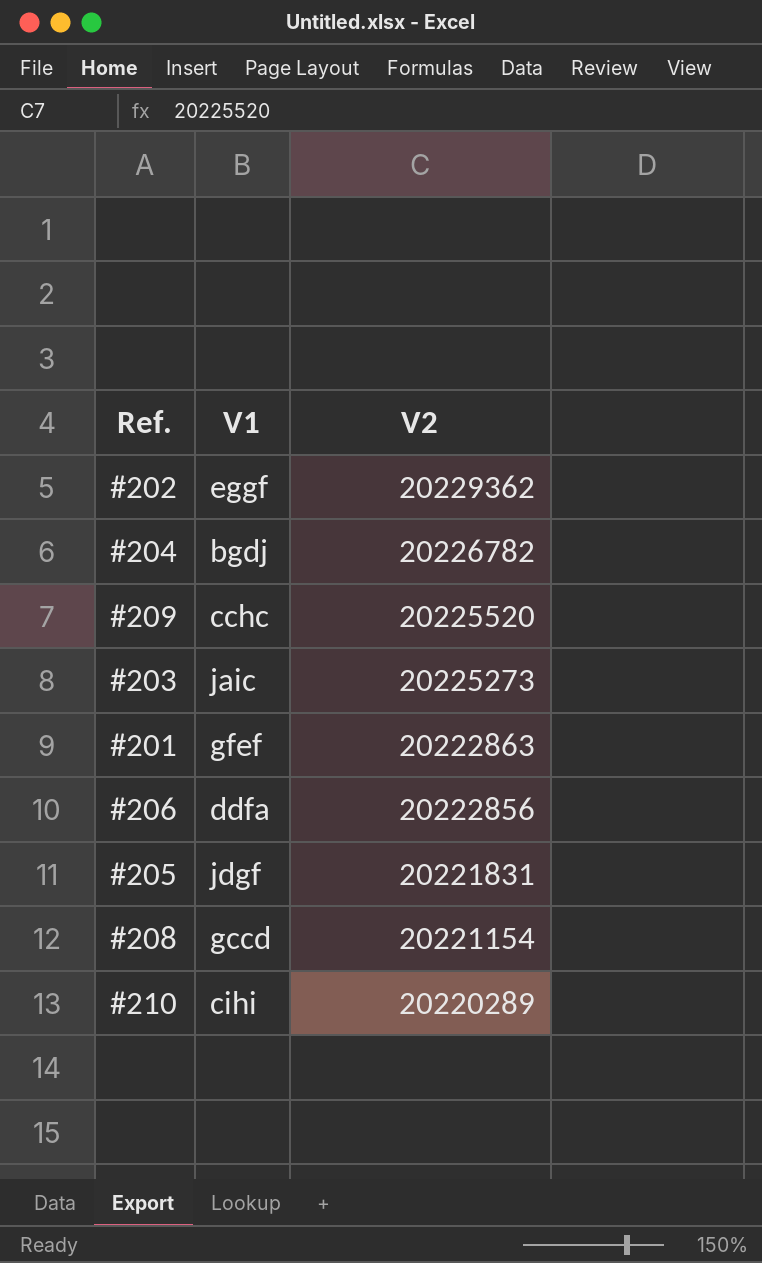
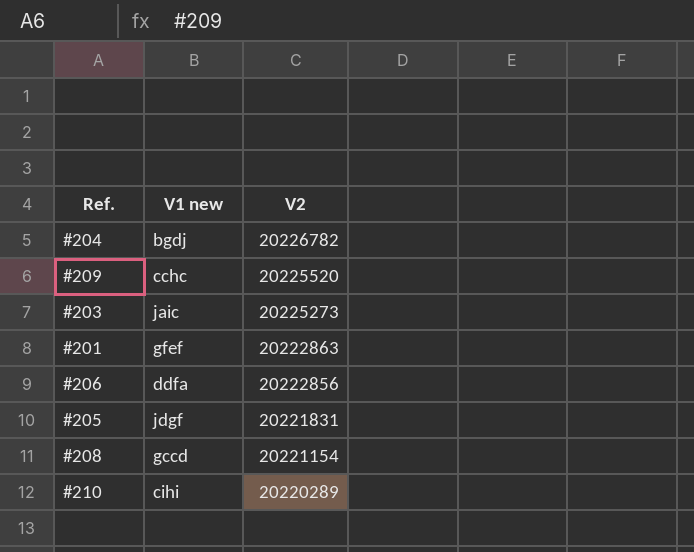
column name: V1 -> V1 new
row #202: eggf | 20229362 -> none

